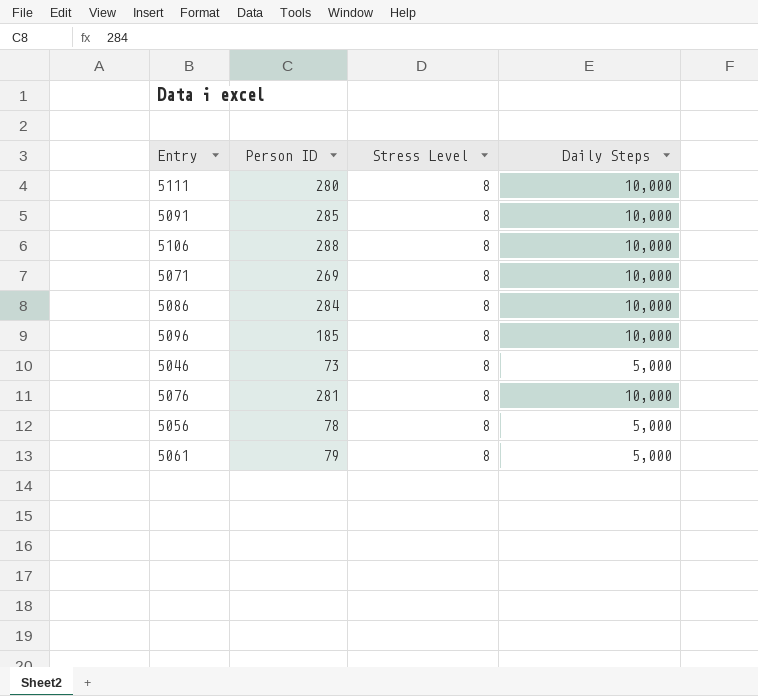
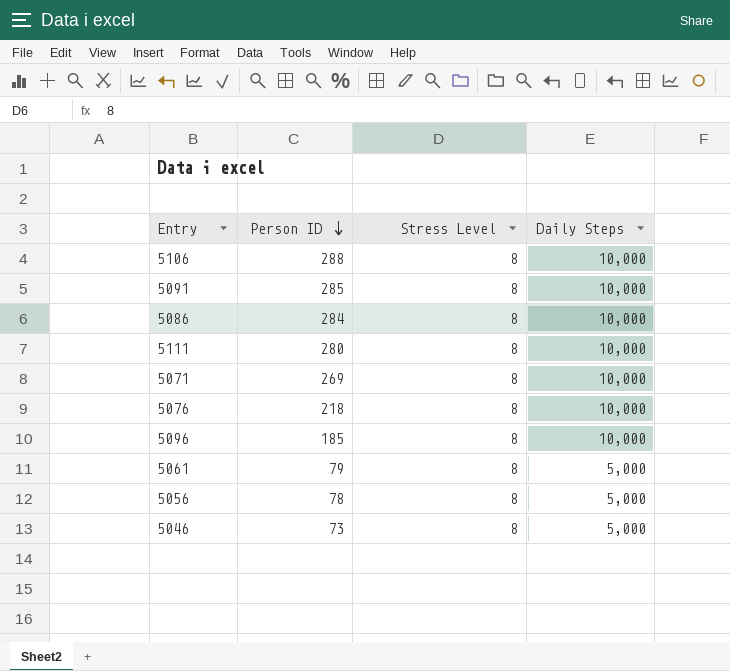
row order: none -> Person ID descending
5076 | Person ID: 281 -> 218

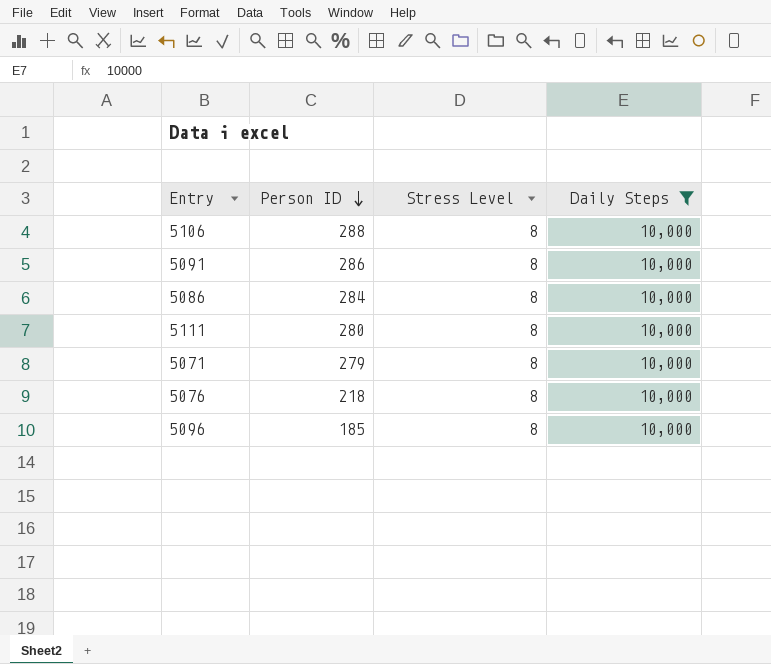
filter: none -> Daily Steps = 10,000
5091 | Person ID: 285 -> 286
5071 | Person ID: 269 -> 279

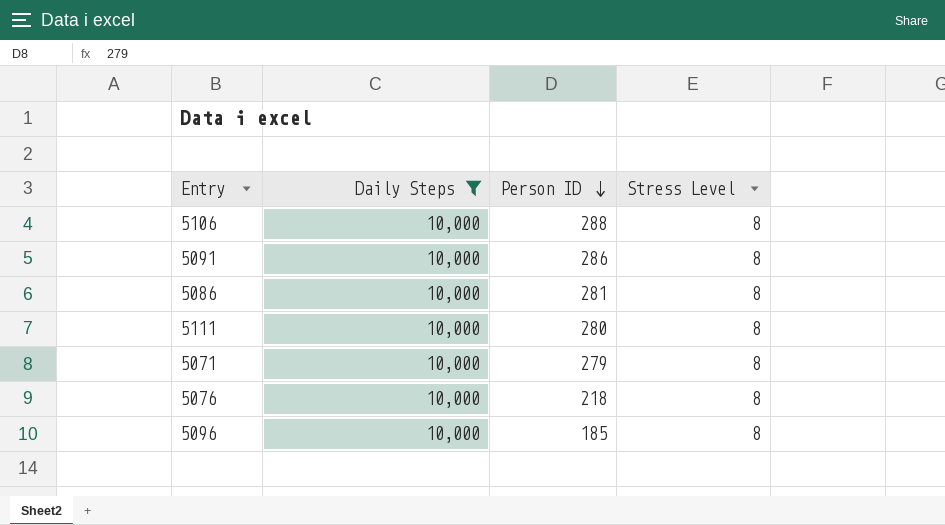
column Daily Steps | position: 4 -> 2
5086 | Person ID: 284 -> 281

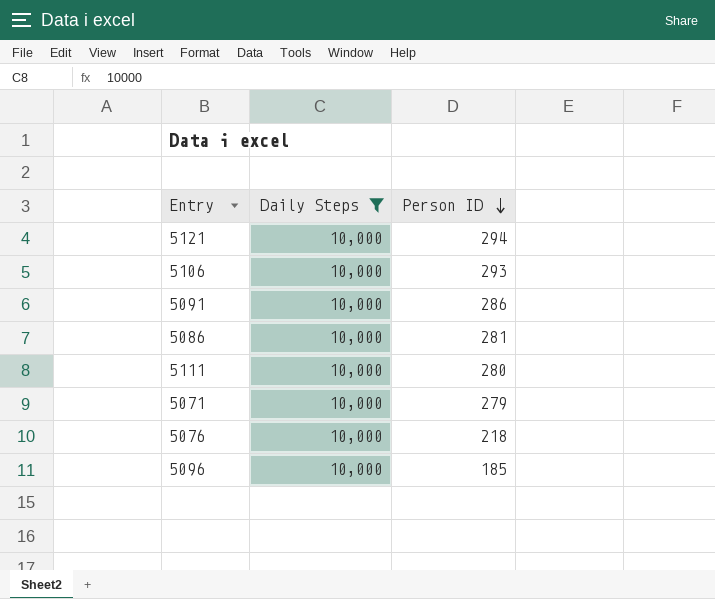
column Stress Level | position: 4 -> none
row 5121: none -> 10,000 | 294
5106 | Person ID: 288 -> 293

